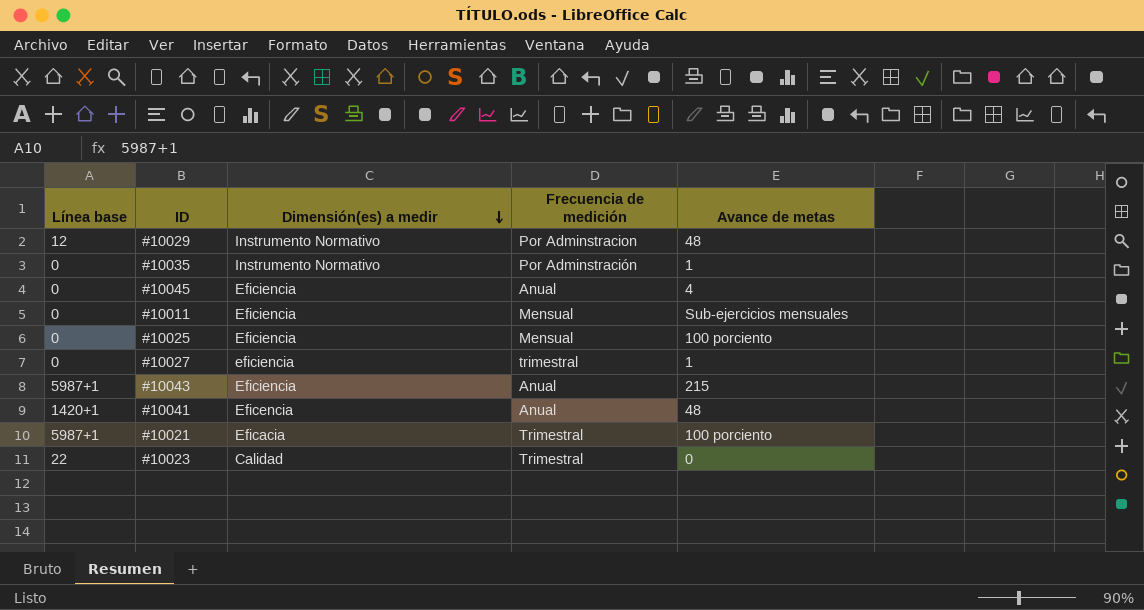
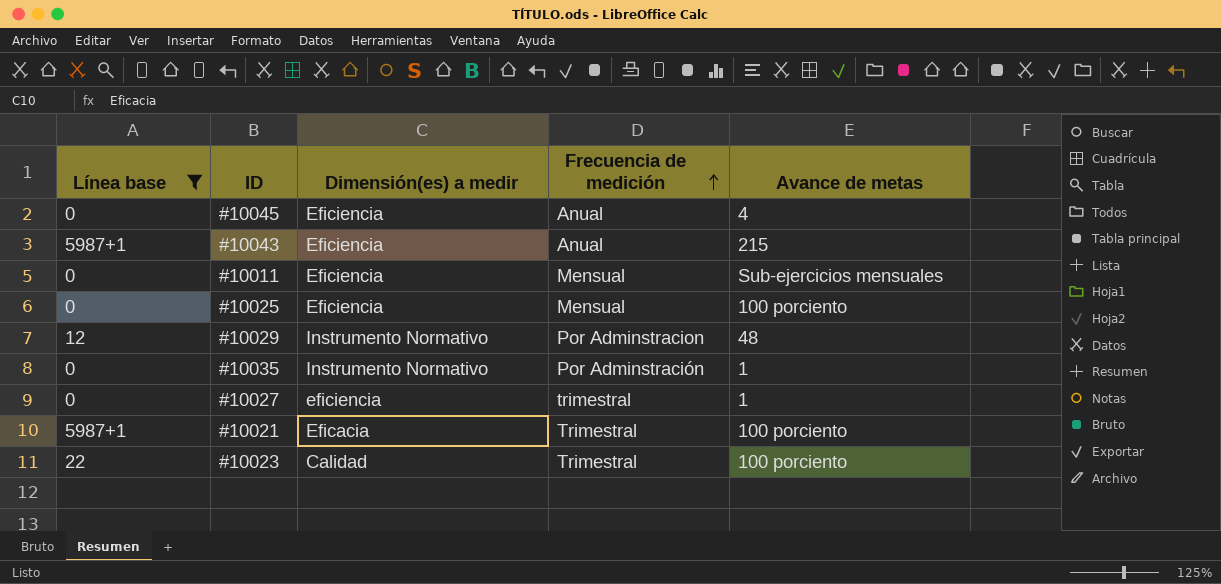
filter: none -> Línea base != 1420+1
row order: Dimensión(es) a medir descending -> Frecuencia de medición ascending
#10023 | Avance de metas: 0 -> 100 porciento

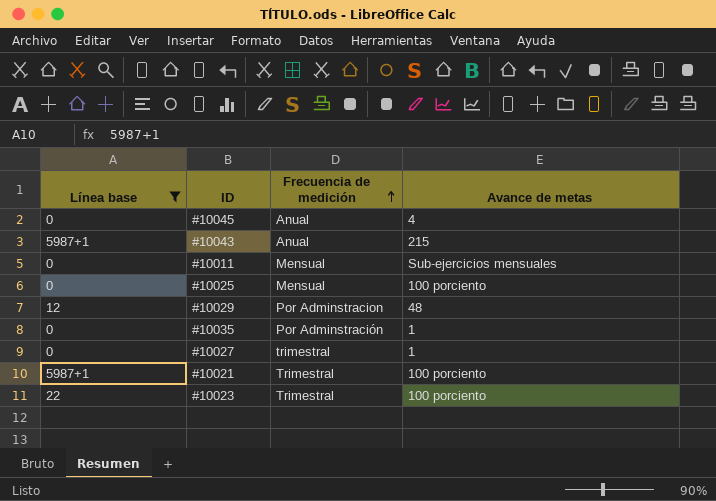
column Dimensión(es) a medir | position: 3 -> none

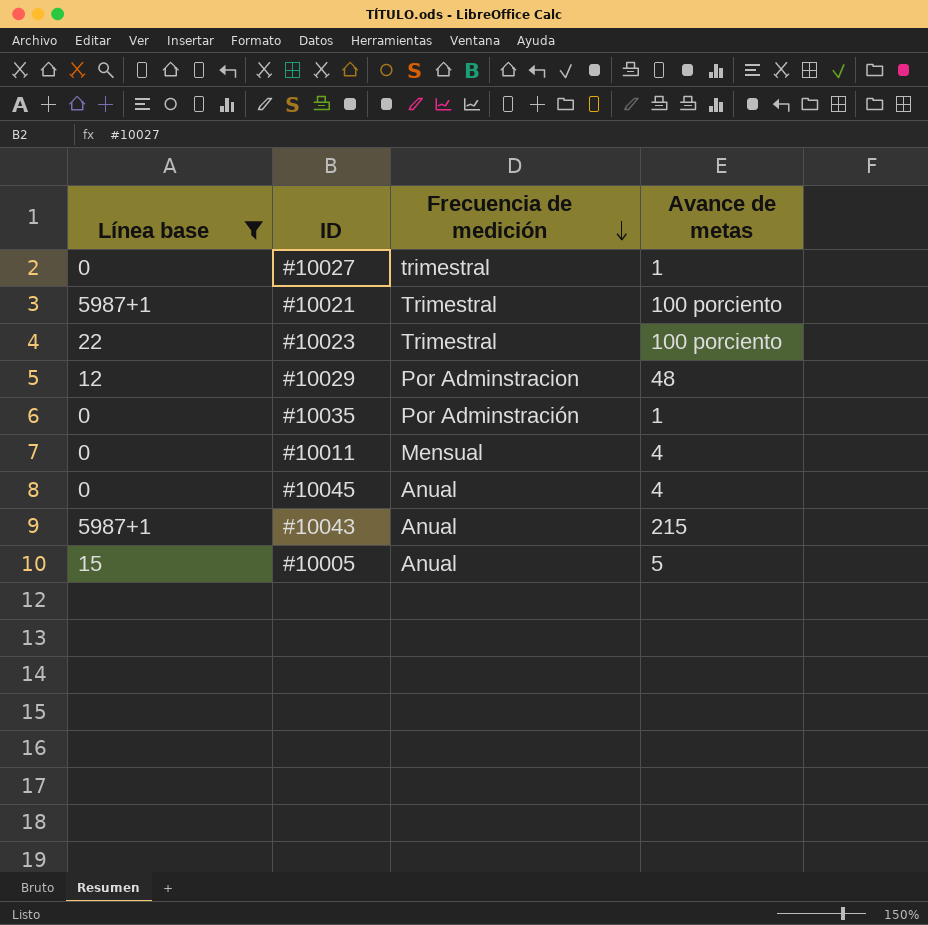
row order: Frecuencia de medición ascending -> Frecuencia de medición descending
row #10025: 0 | Mensual | 100 porciento -> none
#10011 | Avance de metas: Sub-ejercicios mensuales -> 4
row #10005: none -> 15 | Anual | 5

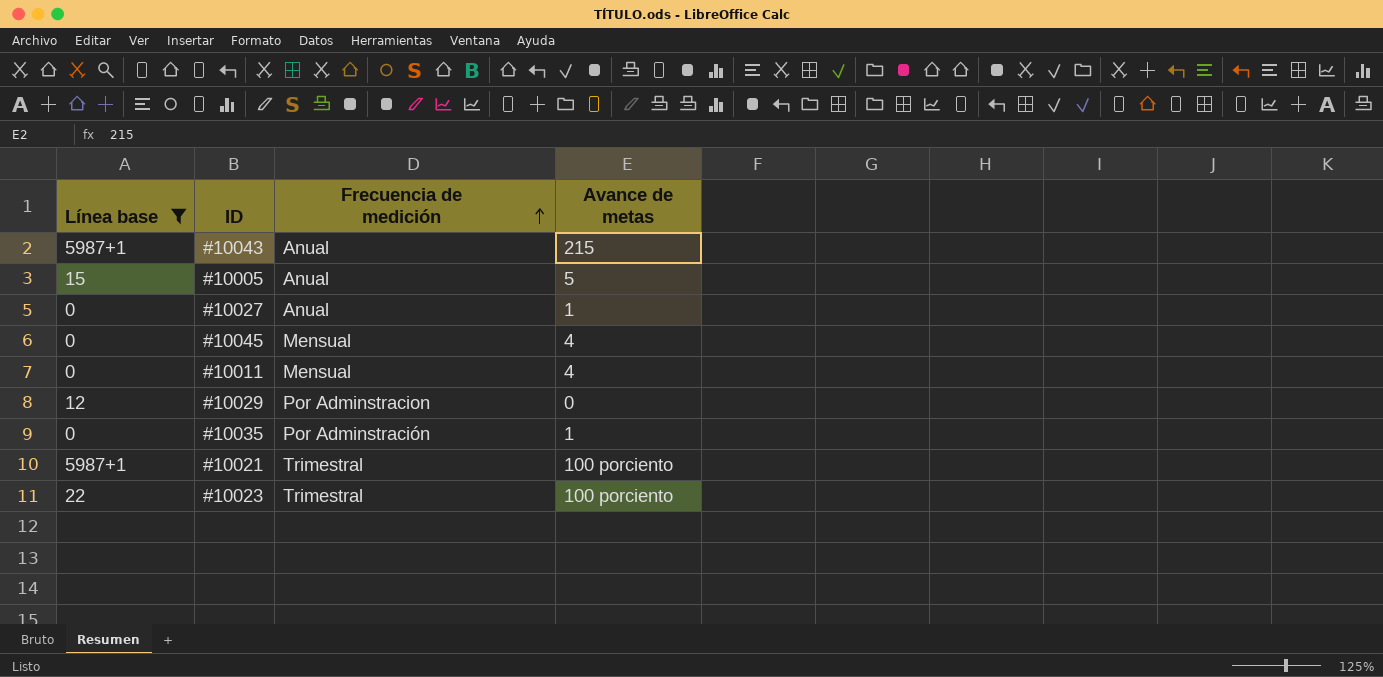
row order: Frecuencia de medición descending -> Frecuencia de medición ascending
#10027 | Frecuencia de medición: trimestral -> Anual
#10045 | Frecuencia de medición: Anual -> Mensual
#10029 | Avance de metas: 48 -> 0

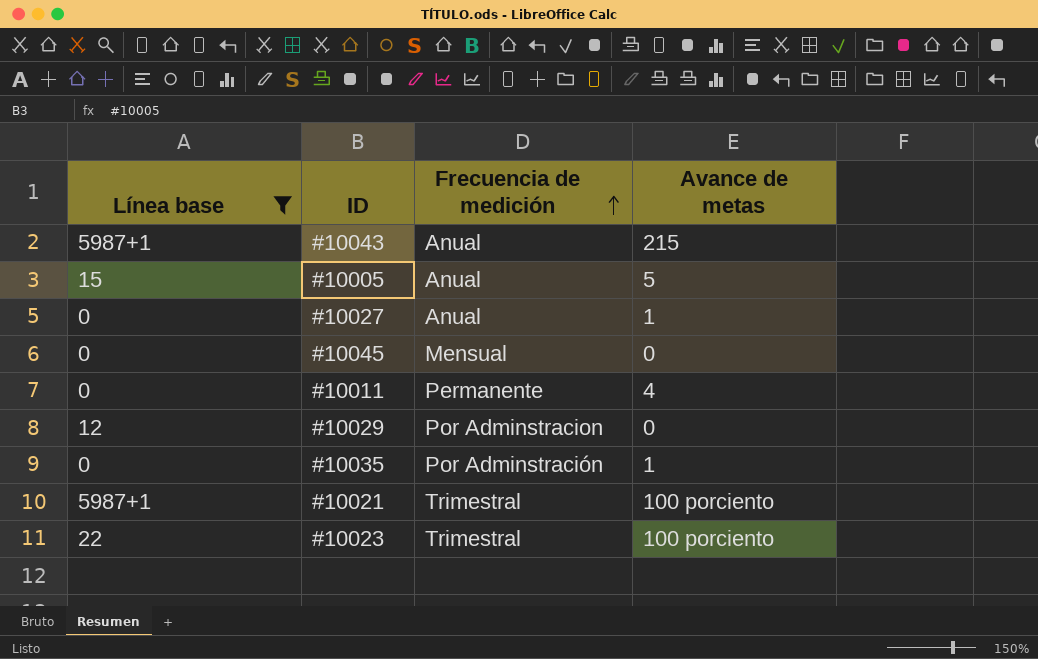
#10045 | Avance de metas: 4 -> 0
#10011 | Frecuencia de medición: Mensual -> Permanente

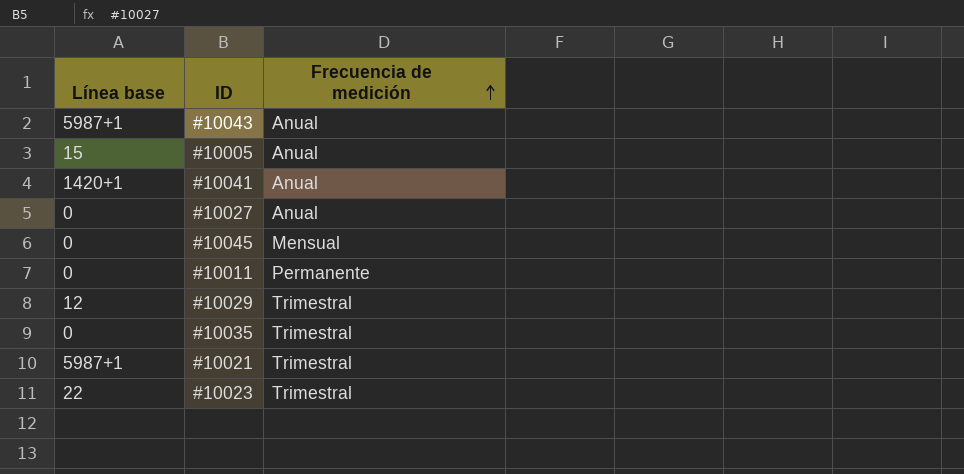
filter: Línea base != 1420+1 -> none
column Avance de metas | position: 4 -> none
#10029 | Frecuencia de medición: Por Adminstracion -> Trimestral
#10035 | Frecuencia de medición: Por Adminstración -> Trimestral

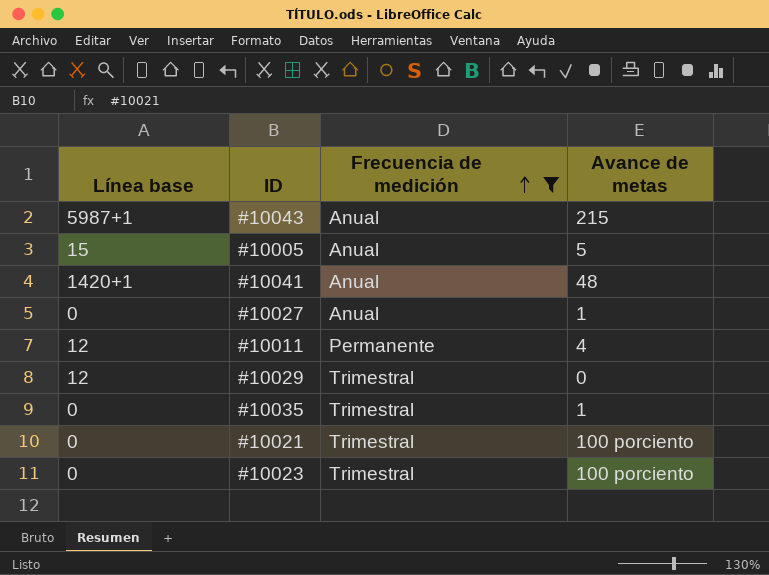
filter: none -> Frecuencia de medición != Mensual
column Avance de metas | position: none -> 4
#10011 | Línea base: 0 -> 12
#10021 | Línea base: 5987+1 -> 0
#10023 | Línea base: 22 -> 0

